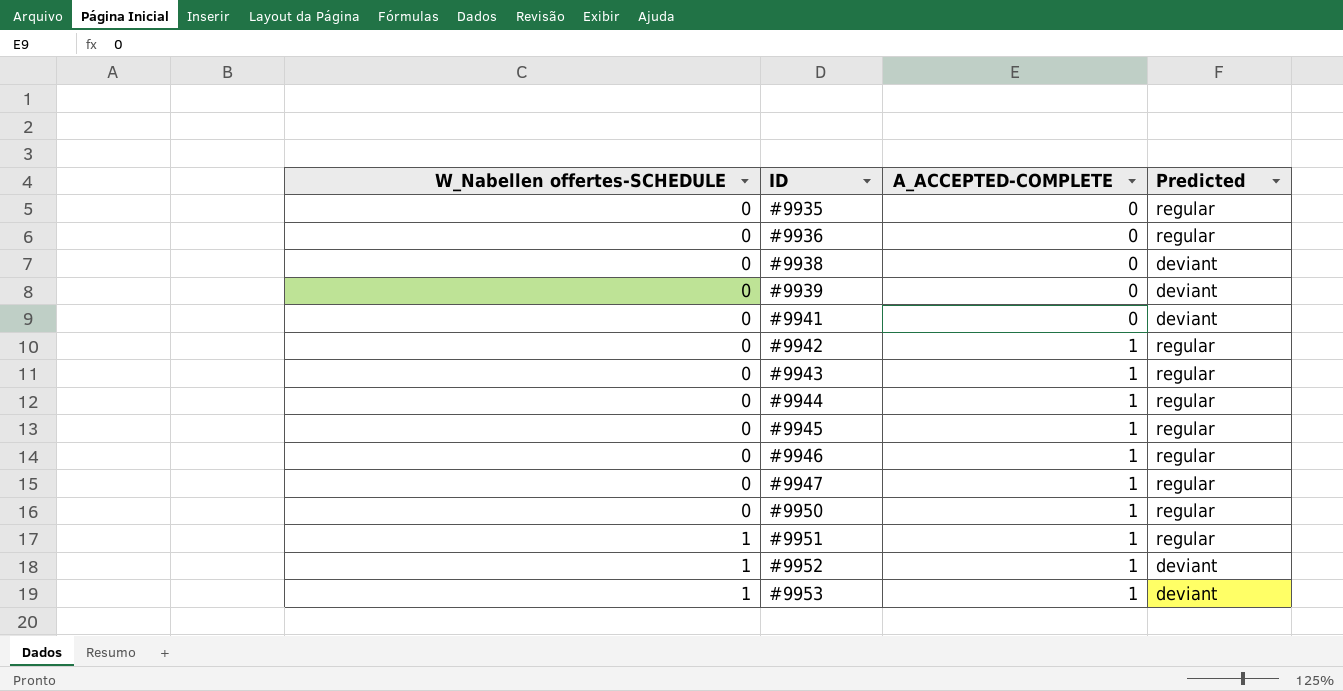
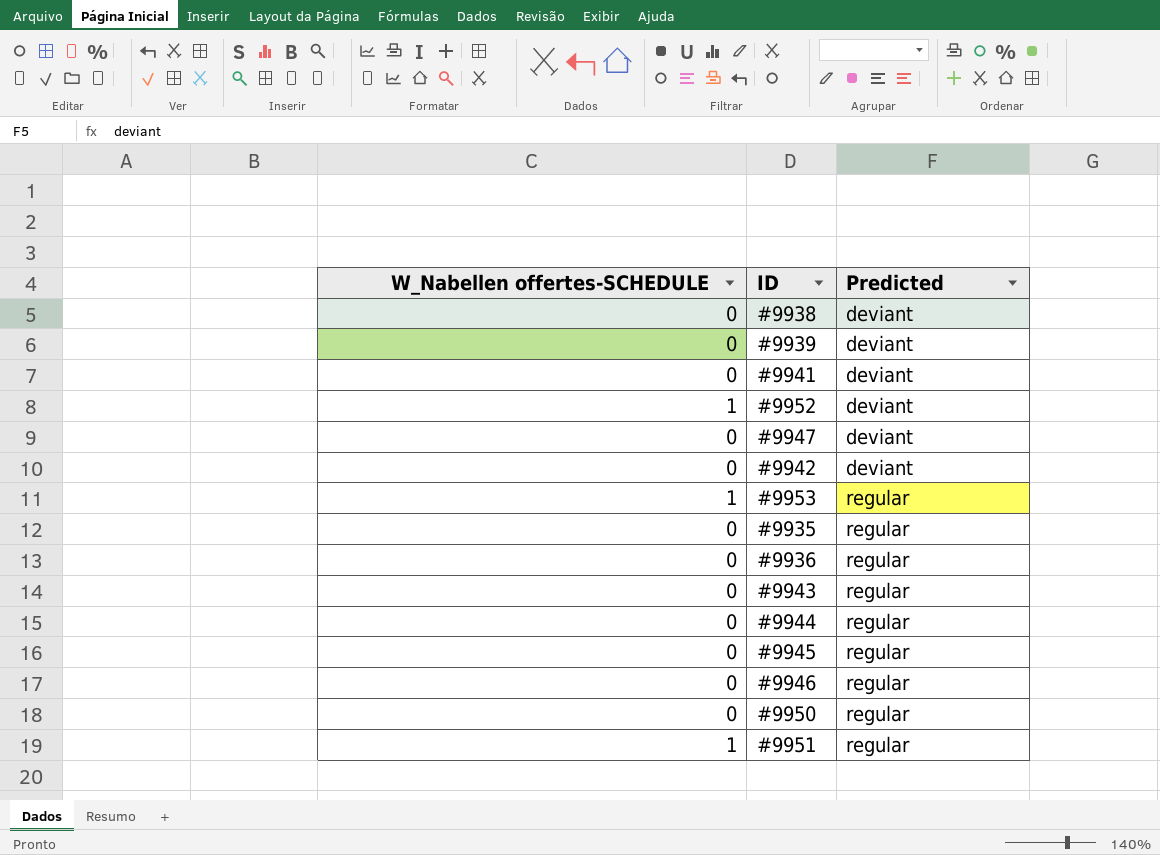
row order: W_Nabellen offertes-SCHEDULE ascending -> Predicted ascending
column A_ACCEPTED-COMPLETE | position: 3 -> none
#9947 | Predicted: regular -> deviant
#9942 | Predicted: regular -> deviant
#9953 | Predicted: deviant -> regular

